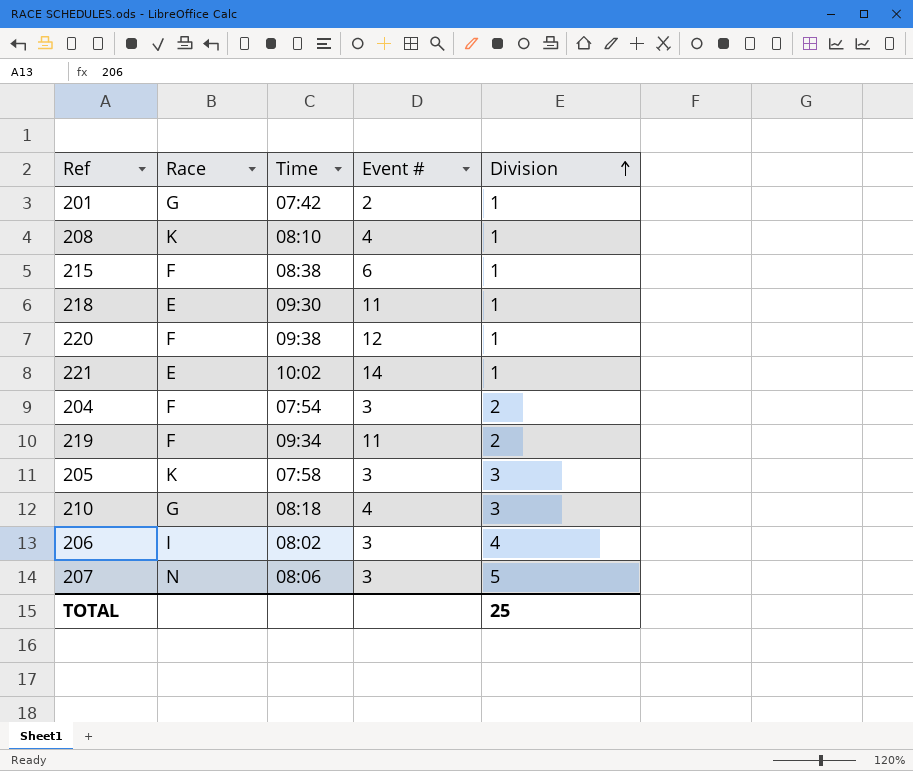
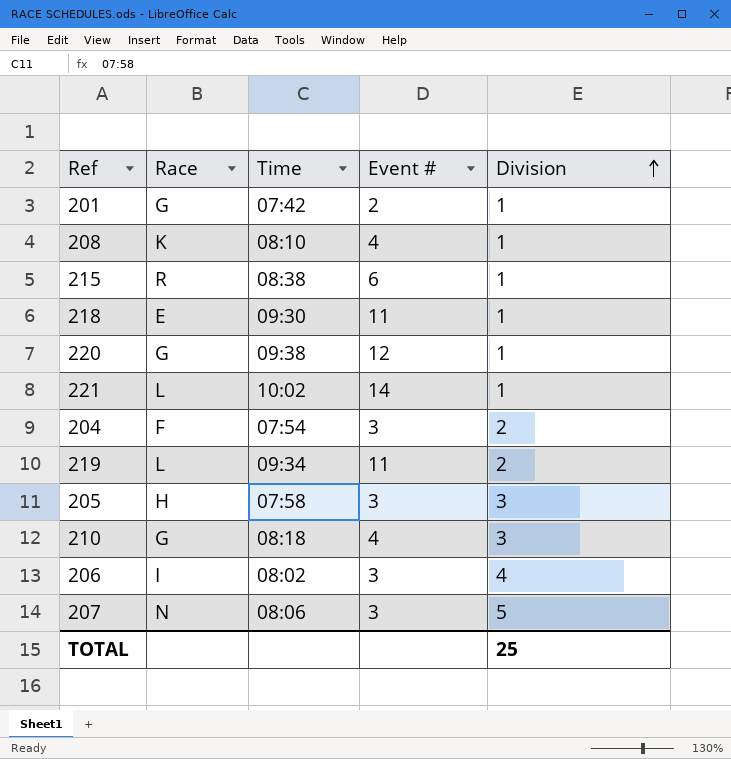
215 | Race: F -> R
220 | Race: F -> G
221 | Race: E -> L
219 | Race: F -> L
205 | Race: K -> H

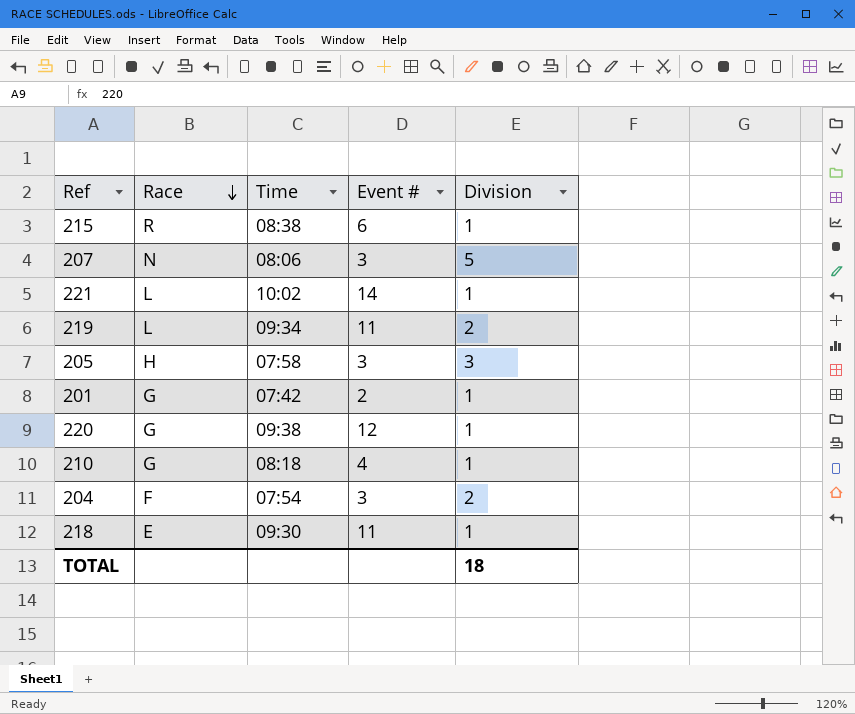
row order: Division ascending -> Race descending
row 208: K | 08:10 | 4 | 1 -> none
row 206: I | 08:02 | 3 | 4 -> none
210 | Division: 3 -> 1
TOTAL | Division: 25 -> 18

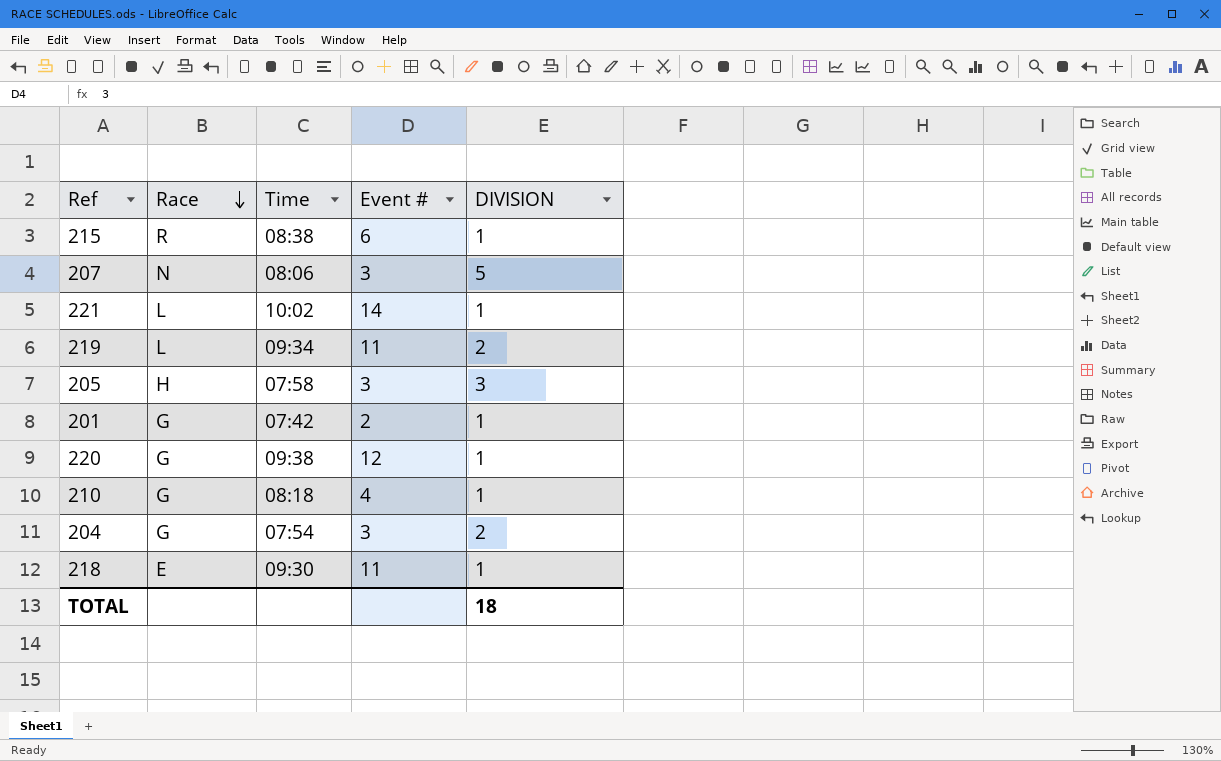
column name: Division -> DIVISION
204 | Race: F -> G

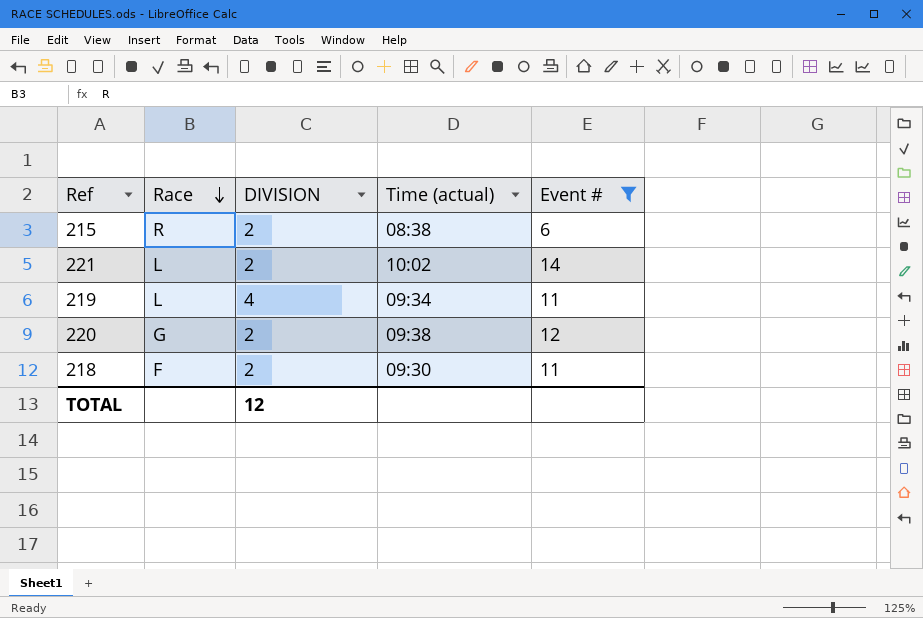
filter: none -> Event # >= 6
column DIVISION | position: 5 -> 3
column name: Time -> Time (actual)
215 | DIVISION: 1 -> 2
221 | DIVISION: 1 -> 2
219 | DIVISION: 2 -> 4
220 | DIVISION: 1 -> 2
218 | Race: E -> F
218 | DIVISION: 1 -> 2
TOTAL | DIVISION: 18 -> 12

